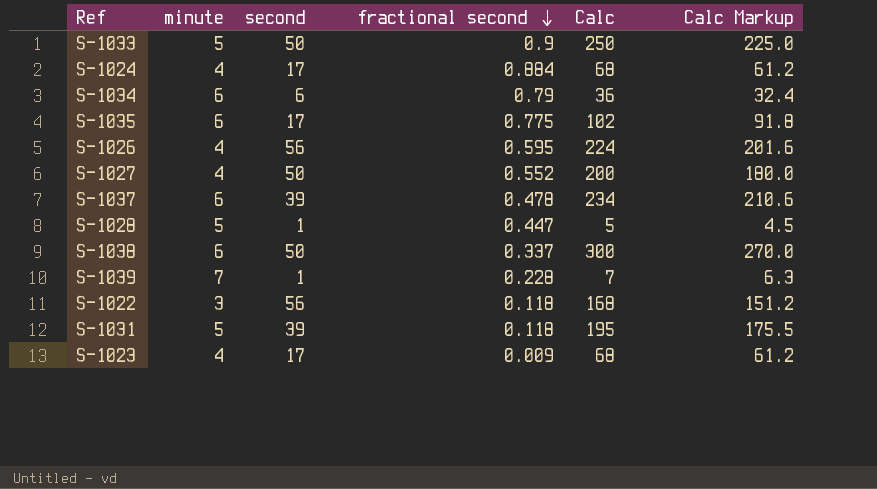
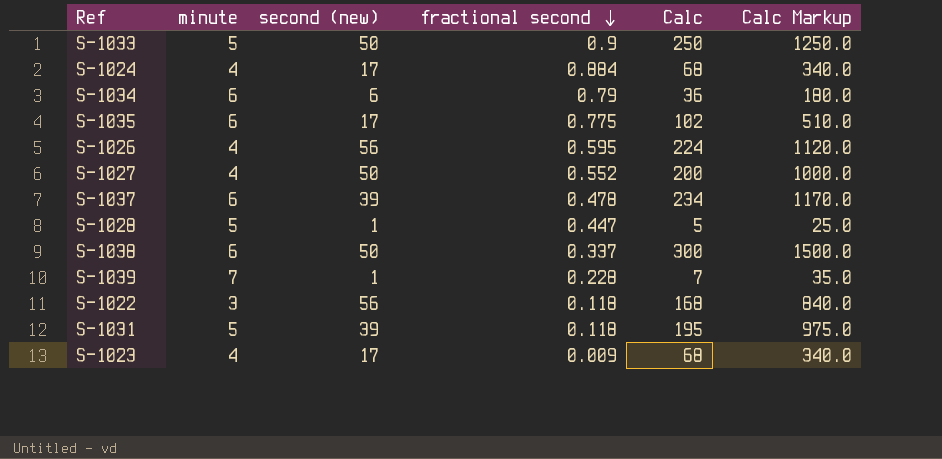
column name: second -> second (new)
column Calc Markup | formula: [Calc] * 0.9 -> [Calc] * 5

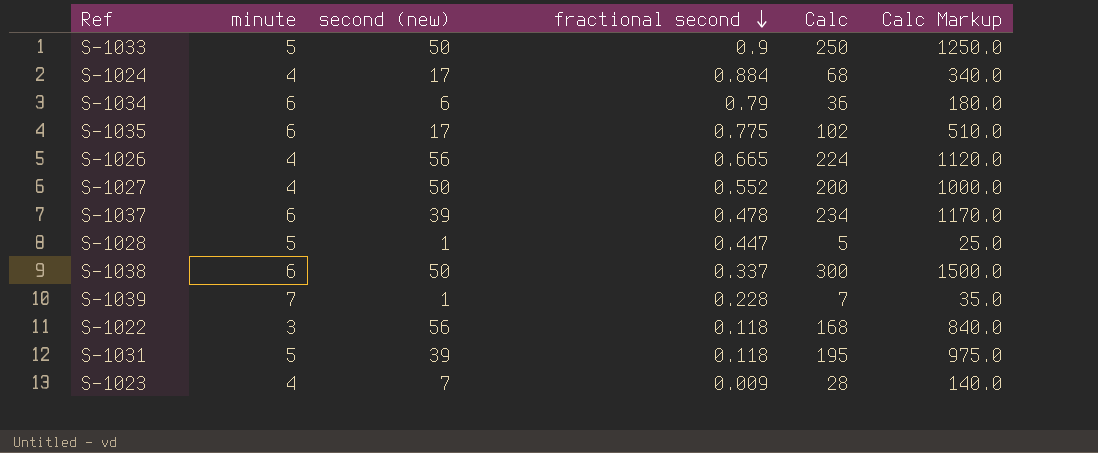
S-1026 | fractional second: 0.595 -> 0.665
S-1023 | second (new): 17 -> 7
S-1023 | Calc: 68 -> 28
S-1023 | Calc Markup: 340.0 -> 140.0

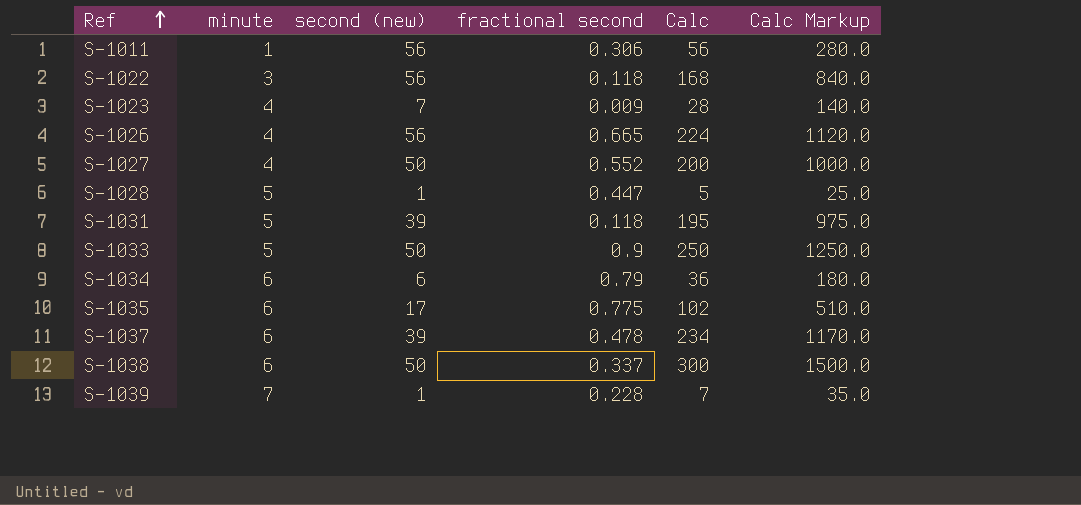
row order: fractional second descending -> Ref ascending
row S-1024: 4 | 17 | 0.884 | 68 | 340.0 -> none
row S-1011: none -> 1 | 56 | 0.306 | 56 | 280.0

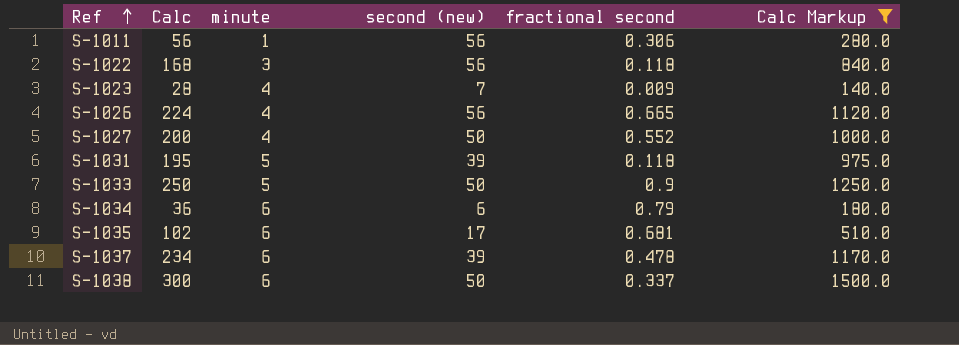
filter: none -> Calc Markup >= 140.0
column Calc | position: 5 -> 2
S-1035 | fractional second: 0.775 -> 0.681

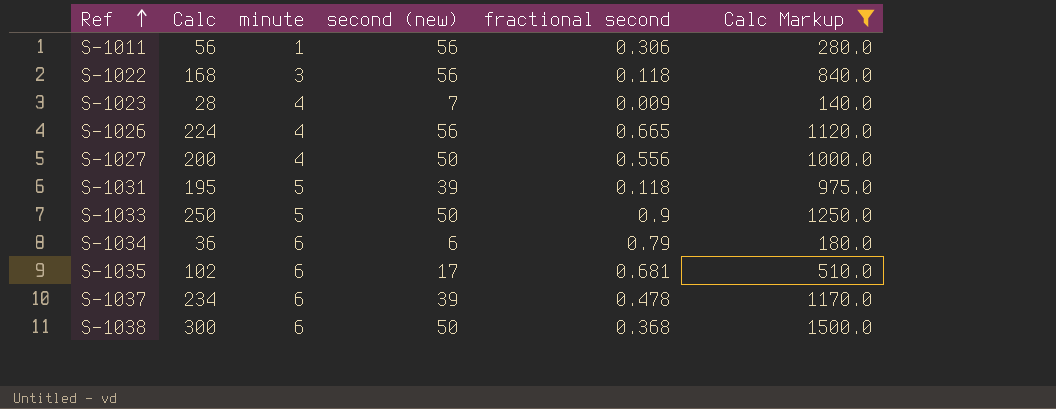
S-1027 | fractional second: 0.552 -> 0.556
S-1038 | fractional second: 0.337 -> 0.368

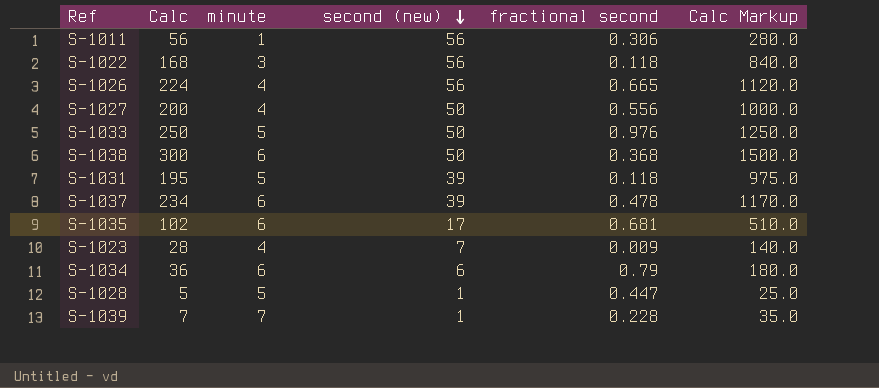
filter: Calc Markup >= 140.0 -> none
row order: Ref ascending -> second (new) descending
S-1033 | fractional second: 0.9 -> 0.976

